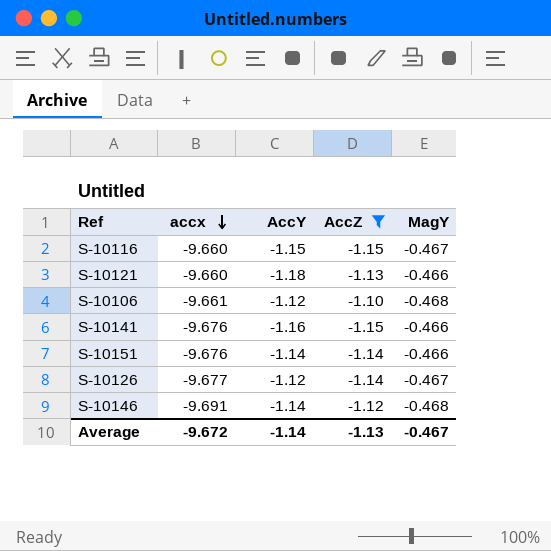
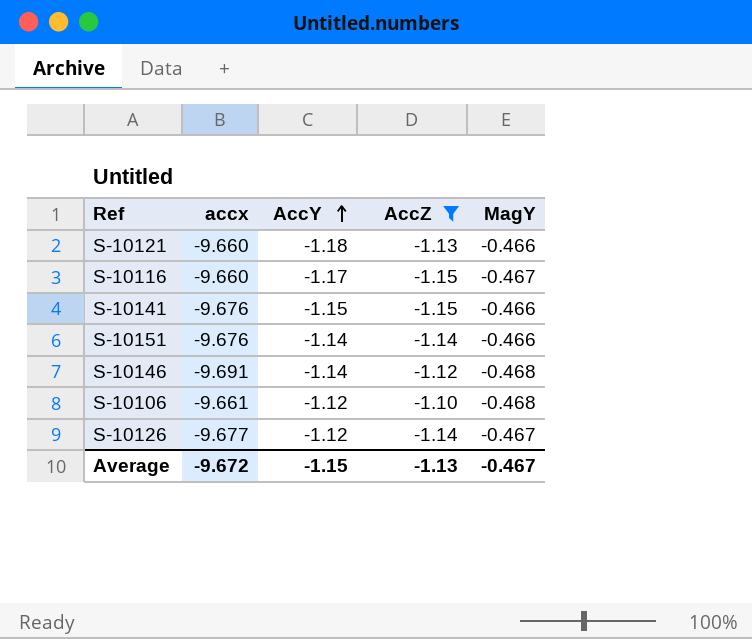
row order: accx descending -> AccY ascending
S-10116 | AccY: -1.15 -> -1.17
S-10141 | AccY: -1.16 -> -1.15
Average | AccY: -1.14 -> -1.15

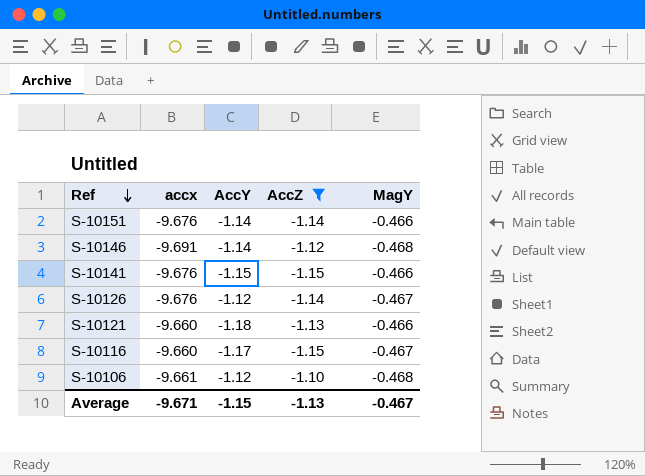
row order: AccY ascending -> Ref descending
S-10126 | accx: -9.677 -> -9.676
Average | accx: -9.672 -> -9.671

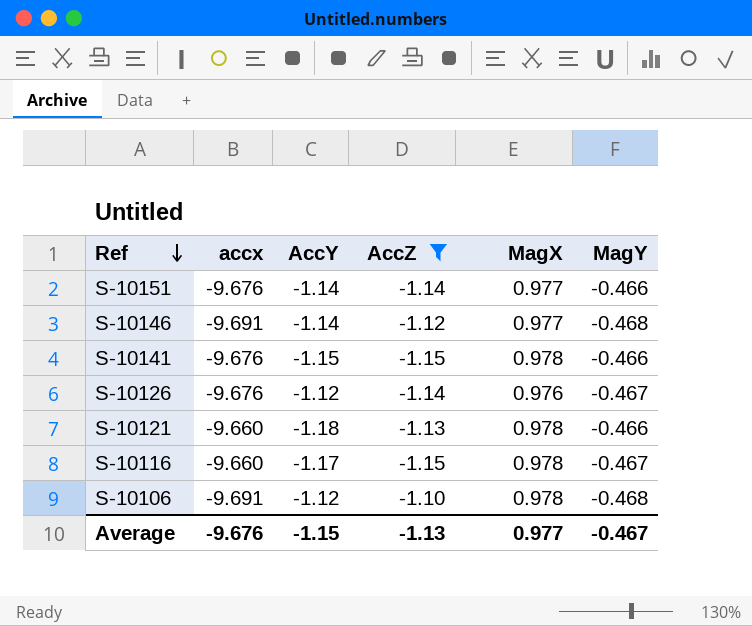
column MagX | position: none -> 5
S-10106 | accx: -9.661 -> -9.691
Average | accx: -9.671 -> -9.676

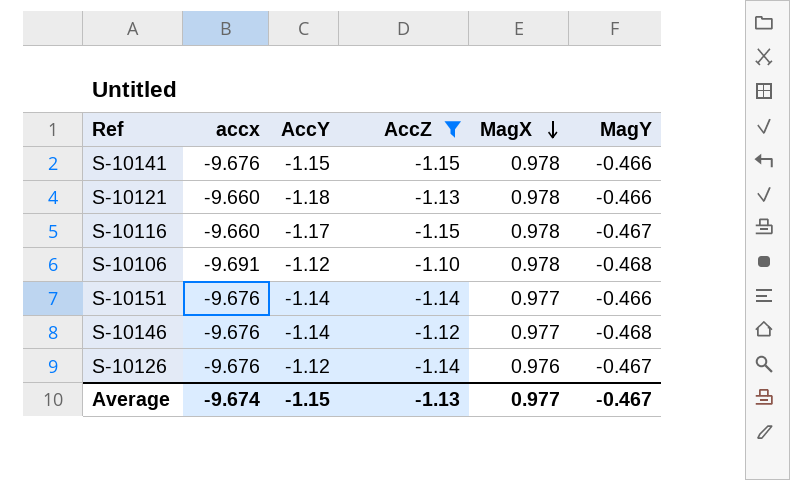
row order: Ref descending -> MagX descending
S-10146 | accx: -9.691 -> -9.676
Average | accx: -9.676 -> -9.674

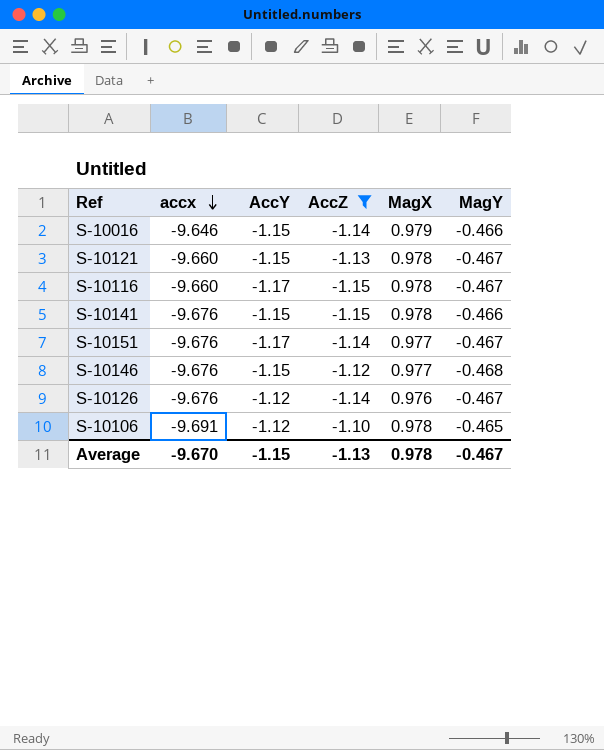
row order: MagX descending -> accx descending
row S-10016: none -> -9.646 | -1.15 | -1.14 | 0.979 | -0.466
S-10121 | AccY: -1.18 -> -1.15
S-10121 | MagY: -0.466 -> -0.467
S-10151 | AccY: -1.14 -> -1.17
S-10151 | MagY: -0.466 -> -0.467
S-10146 | AccY: -1.14 -> -1.15
S-10106 | MagY: -0.468 -> -0.465
Average | accx: -9.674 -> -9.670
Average | MagX: 0.977 -> 0.978

